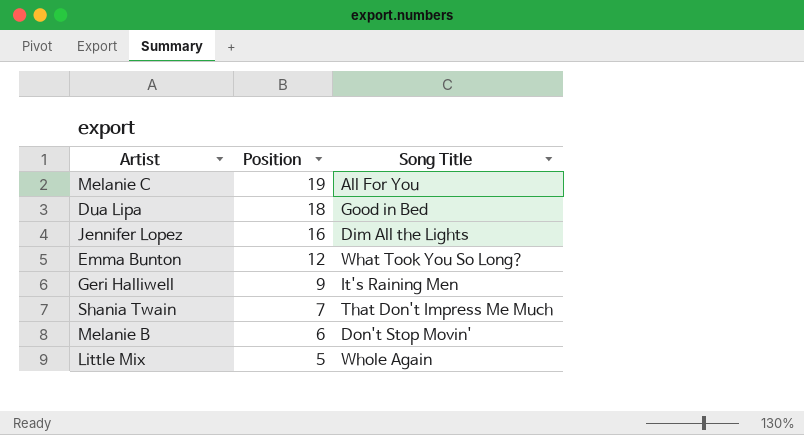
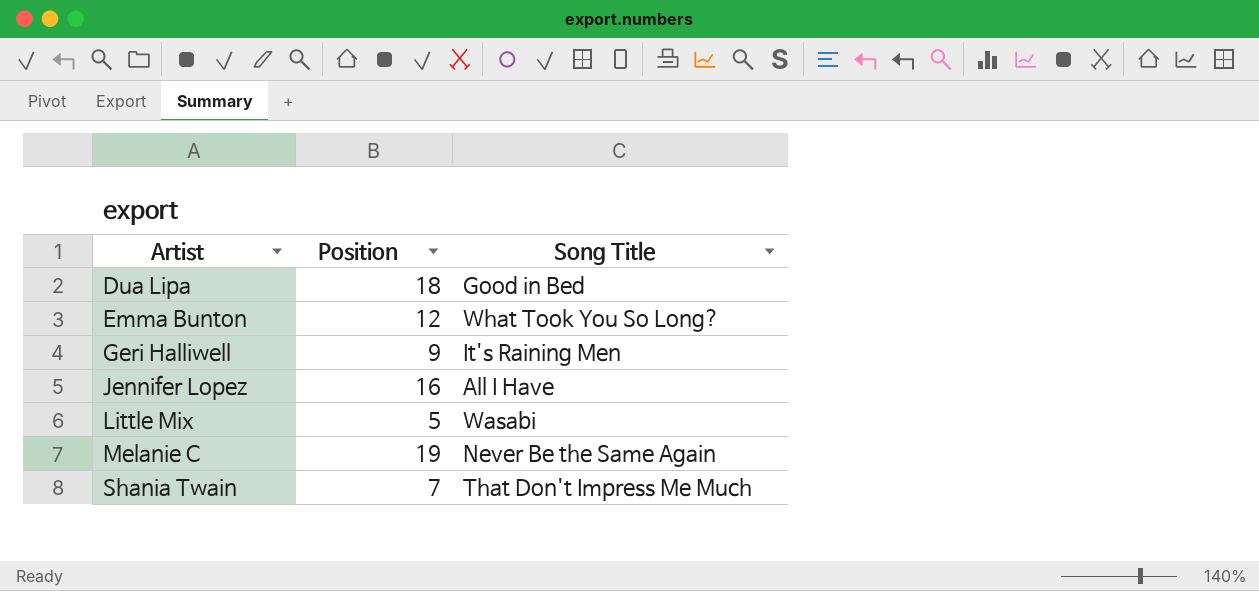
row order: Position descending -> Artist ascending
row Melanie B: 6 | Don't Stop Movin' -> none
Jennifer Lopez | Song Title: Dim All the Lights -> All I Have
Little Mix | Song Title: Whole Again -> Wasabi
Melanie C | Song Title: All For You -> Never Be the Same Again

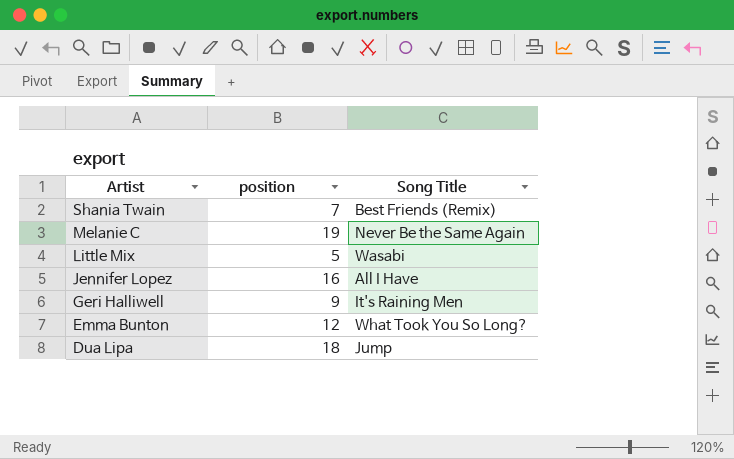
row order: Artist ascending -> Artist descending
column name: Position -> position
Shania Twain | Song Title: That Don't Impress Me Much -> Best Friends (Remix)
Dua Lipa | Song Title: Good in Bed -> Jump

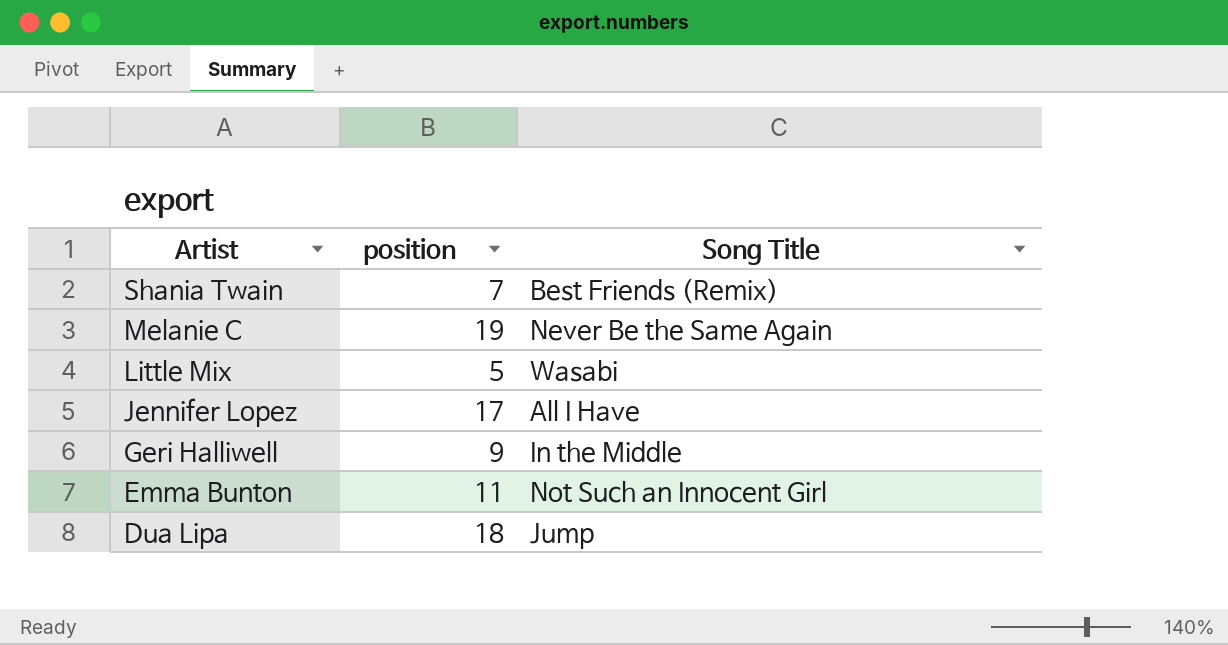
Jennifer Lopez | position: 16 -> 17
Geri Halliwell | Song Title: It's Raining Men -> In the Middle
Emma Bunton | position: 12 -> 11
Emma Bunton | Song Title: What Took You So Long? -> Not Such an Innocent Girl

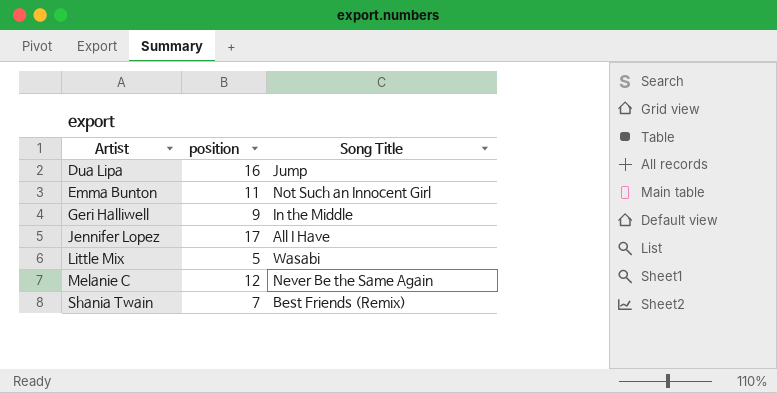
row order: Artist descending -> Artist ascending
Dua Lipa | position: 18 -> 16
Melanie C | position: 19 -> 12

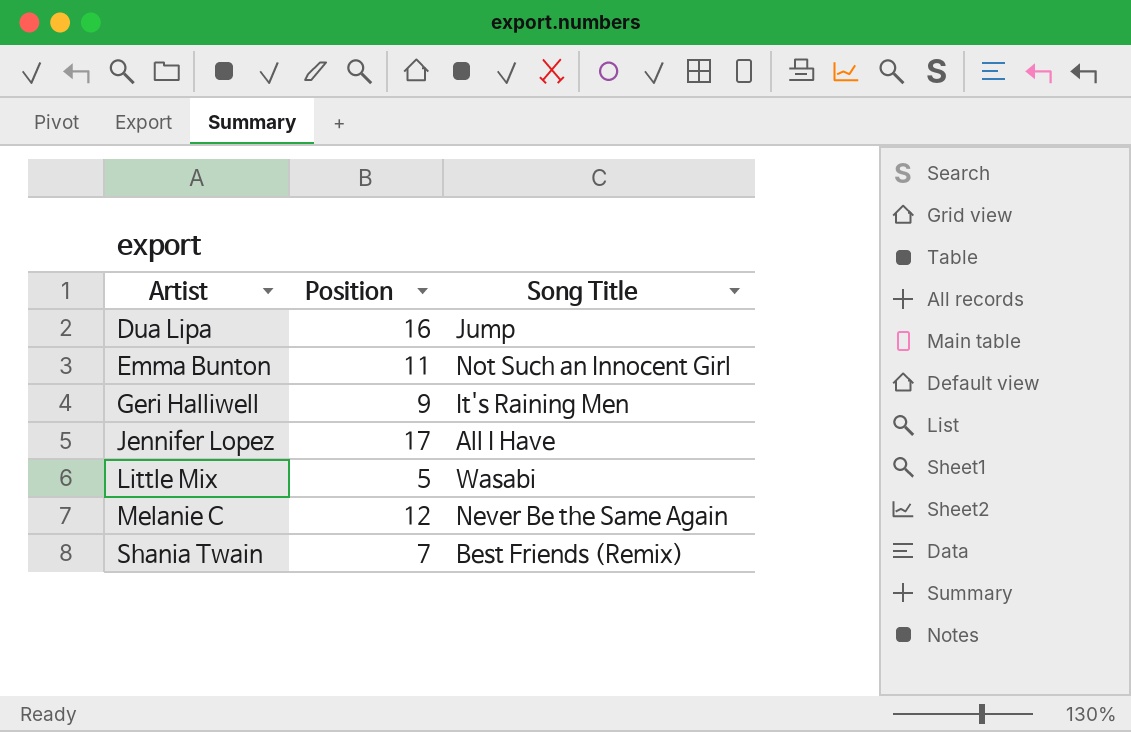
column name: position -> Position
Geri Halliwell | Song Title: In the Middle -> It's Raining Men

